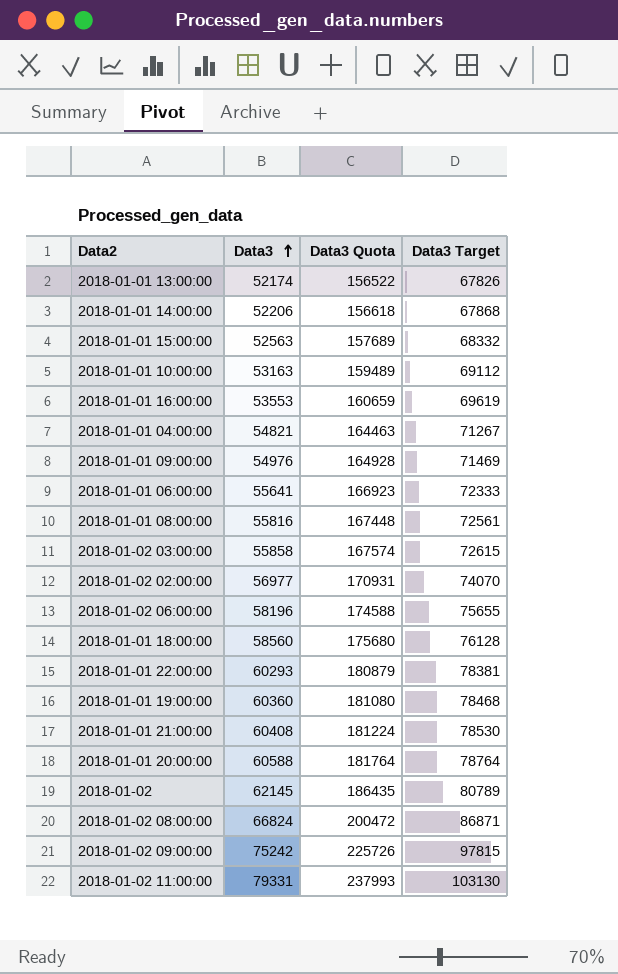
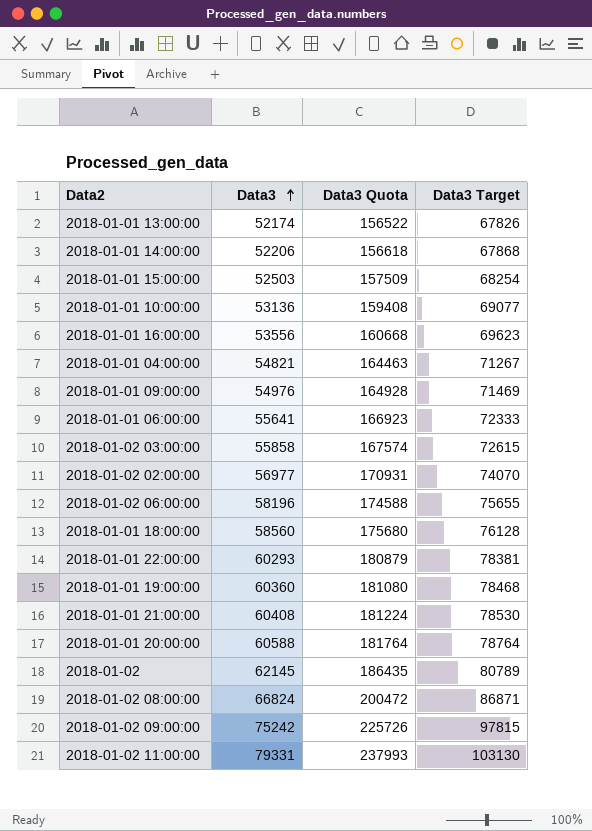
row 2018-01-01 08:00:00: 55816 | 167448 | 72561 -> none
2018-01-01 15:00:00 | Data3: 52563 -> 52503
2018-01-01 15:00:00 | Data3 Quota: 157689 -> 157509
2018-01-01 15:00:00 | Data3 Target: 68332 -> 68254
2018-01-01 10:00:00 | Data3: 53163 -> 53136
2018-01-01 10:00:00 | Data3 Quota: 159489 -> 159408
2018-01-01 10:00:00 | Data3 Target: 69112 -> 69077
2018-01-01 16:00:00 | Data3: 53553 -> 53556
2018-01-01 16:00:00 | Data3 Quota: 160659 -> 160668
2018-01-01 16:00:00 | Data3 Target: 69619 -> 69623

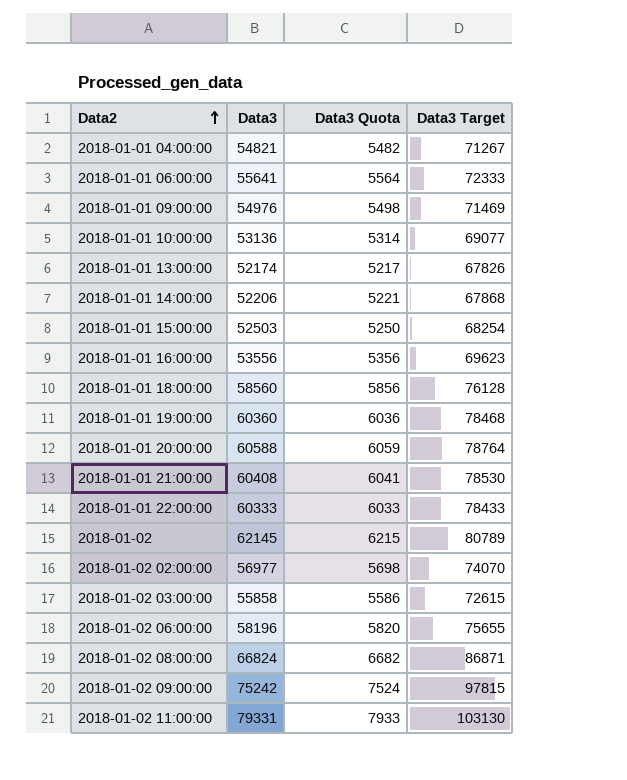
row order: Data3 ascending -> Data2 ascending
column Data3 Quota | formula: [Data3] * 3 -> [Data3] * 0.1
2018-01-01 22:00:00 | Data3: 60293 -> 60333
2018-01-01 22:00:00 | Data3 Target: 78381 -> 78433

